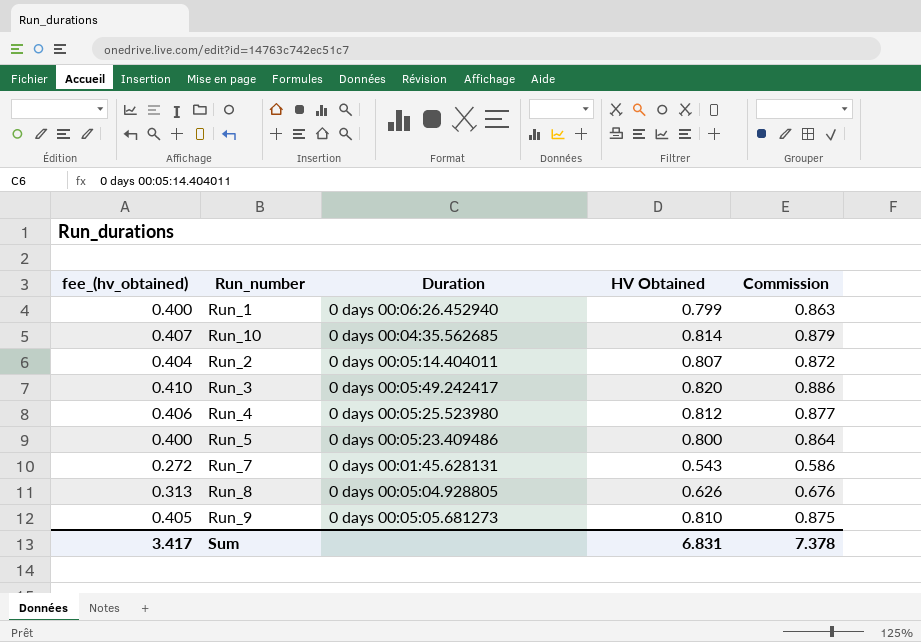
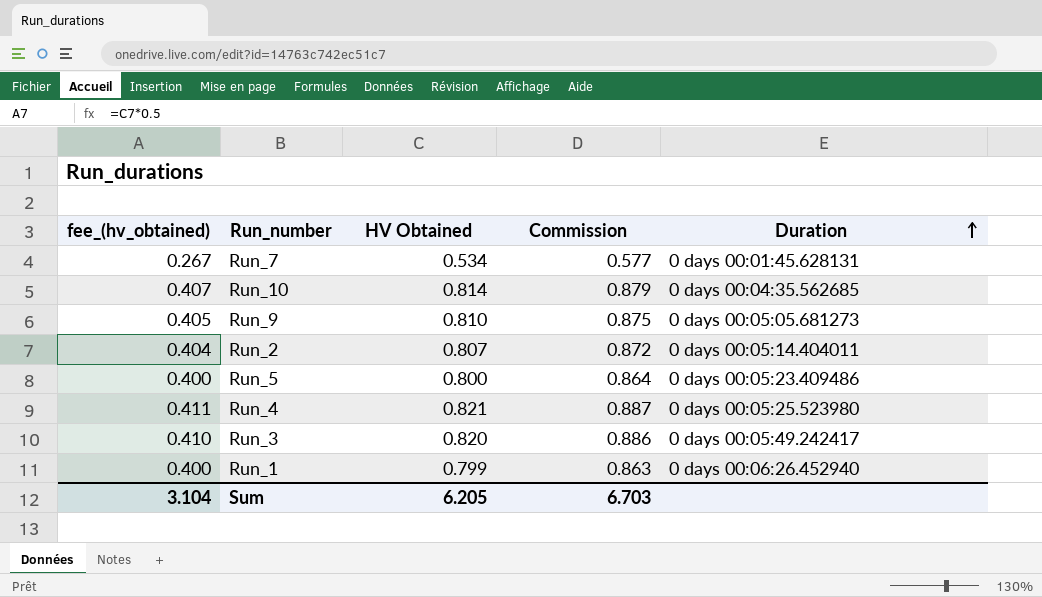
row order: none -> Duration ascending
column Duration | position: 3 -> 5
row Run_8: 0.313 | 0 days 00:05:04.928805 | 0.626 | 0.676 -> none
Run_7 | fee_(hv_obtained): 0.272 -> 0.267
Run_7 | HV Obtained: 0.543 -> 0.534
Run_7 | Commission: 0.586 -> 0.577
Run_4 | fee_(hv_obtained): 0.406 -> 0.411
Run_4 | HV Obtained: 0.812 -> 0.821
Run_4 | Commission: 0.877 -> 0.887
Sum | fee_(hv_obtained): 3.417 -> 3.104
Sum | HV Obtained: 6.831 -> 6.205
Sum | Commission: 7.378 -> 6.703

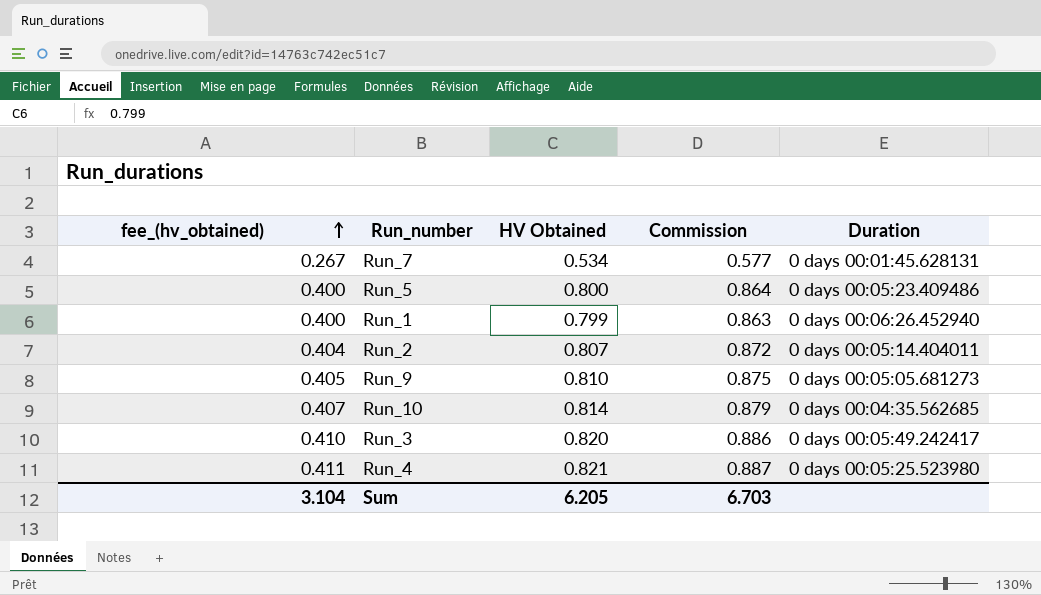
row order: Duration ascending -> fee_(hv_obtained) ascending

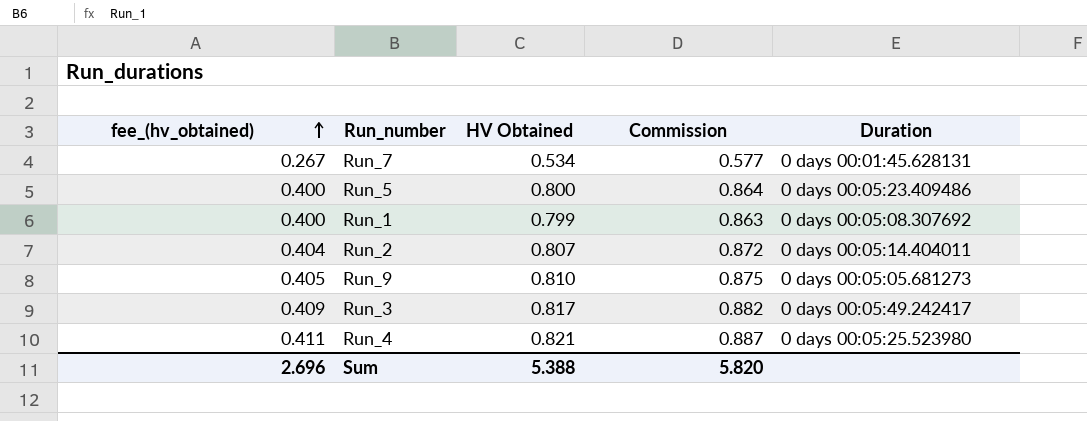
row Run_10: 0.407 | 0.814 | 0.879 | 0 days 00:04:35.562685 -> none
Run_1 | Duration: 0 days 00:06:26.452940 -> 0 days 00:05:08.307692
Run_3 | fee_(hv_obtained): 0.410 -> 0.409
Run_3 | HV Obtained: 0.820 -> 0.817
Run_3 | Commission: 0.886 -> 0.882
Sum | fee_(hv_obtained): 3.104 -> 2.696
Sum | HV Obtained: 6.205 -> 5.388
Sum | Commission: 6.703 -> 5.820

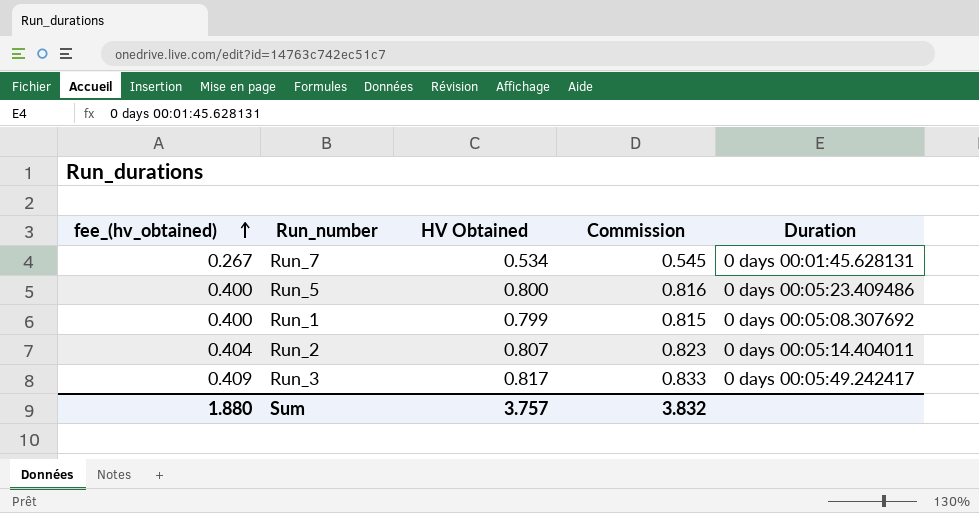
column Commission | formula: [HV Obtained] * 1.08 -> [HV Obtained] * 1.02
row Run_9: 0.405 | 0.810 | 0.875 | 0 days 00:05:05.681273 -> none
row Run_4: 0.411 | 0.821 | 0.887 | 0 days 00:05:25.523980 -> none
Sum | fee_(hv_obtained): 2.696 -> 1.880
Sum | HV Obtained: 5.388 -> 3.757
Sum | Commission: 5.820 -> 3.832

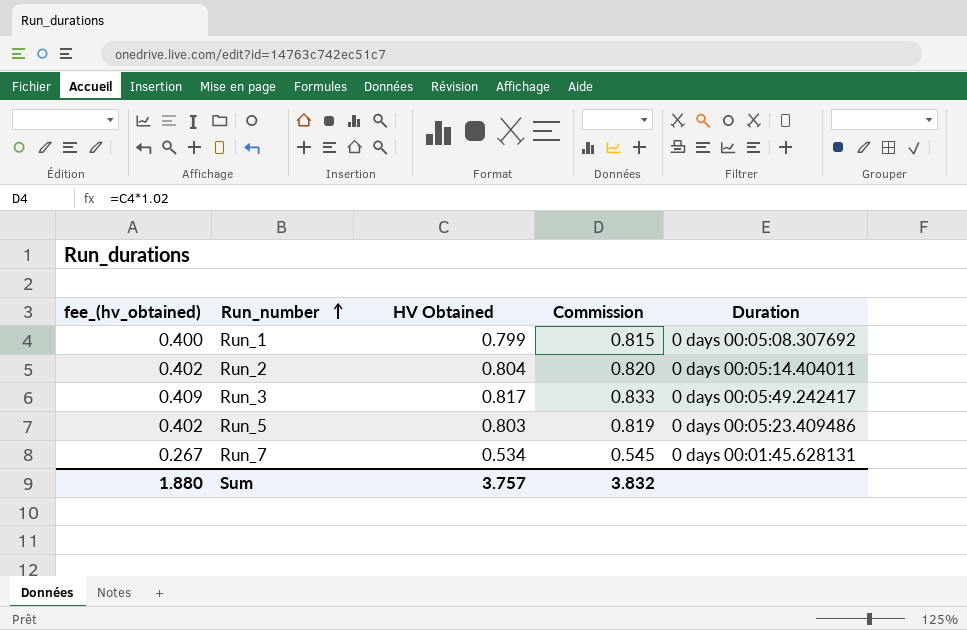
row order: fee_(hv_obtained) ascending -> Run_number ascending
Run_2 | fee_(hv_obtained): 0.404 -> 0.402
Run_2 | HV Obtained: 0.807 -> 0.804
Run_2 | Commission: 0.823 -> 0.820
Run_5 | fee_(hv_obtained): 0.400 -> 0.402
Run_5 | HV Obtained: 0.800 -> 0.803
Run_5 | Commission: 0.816 -> 0.819

